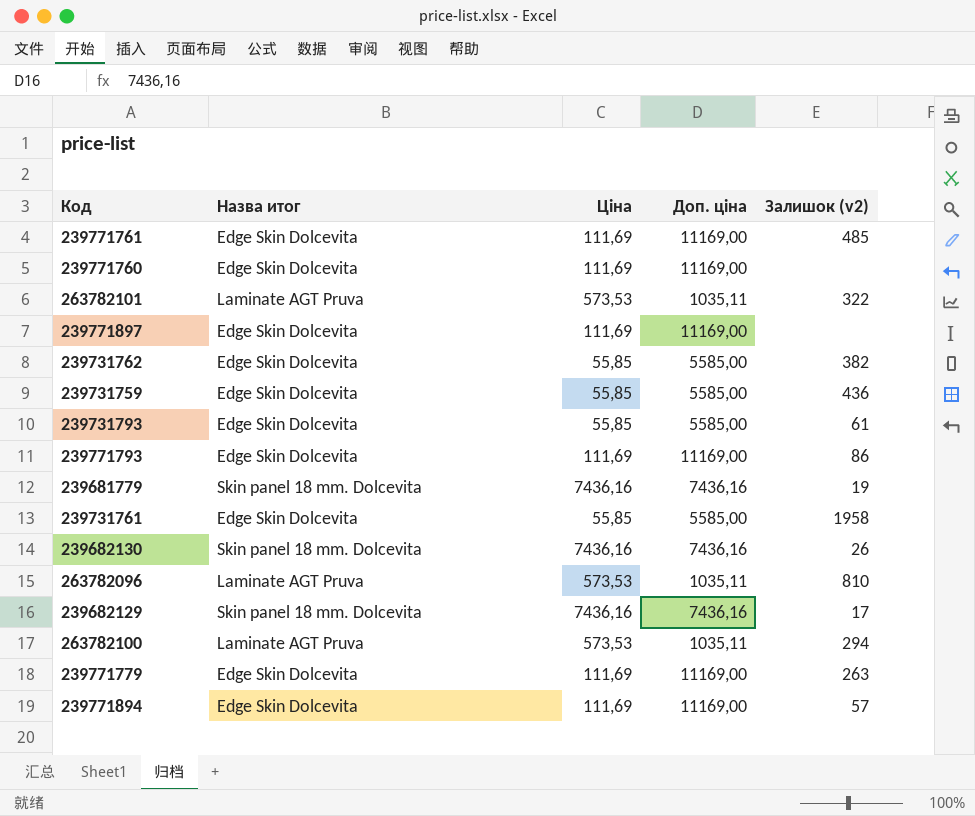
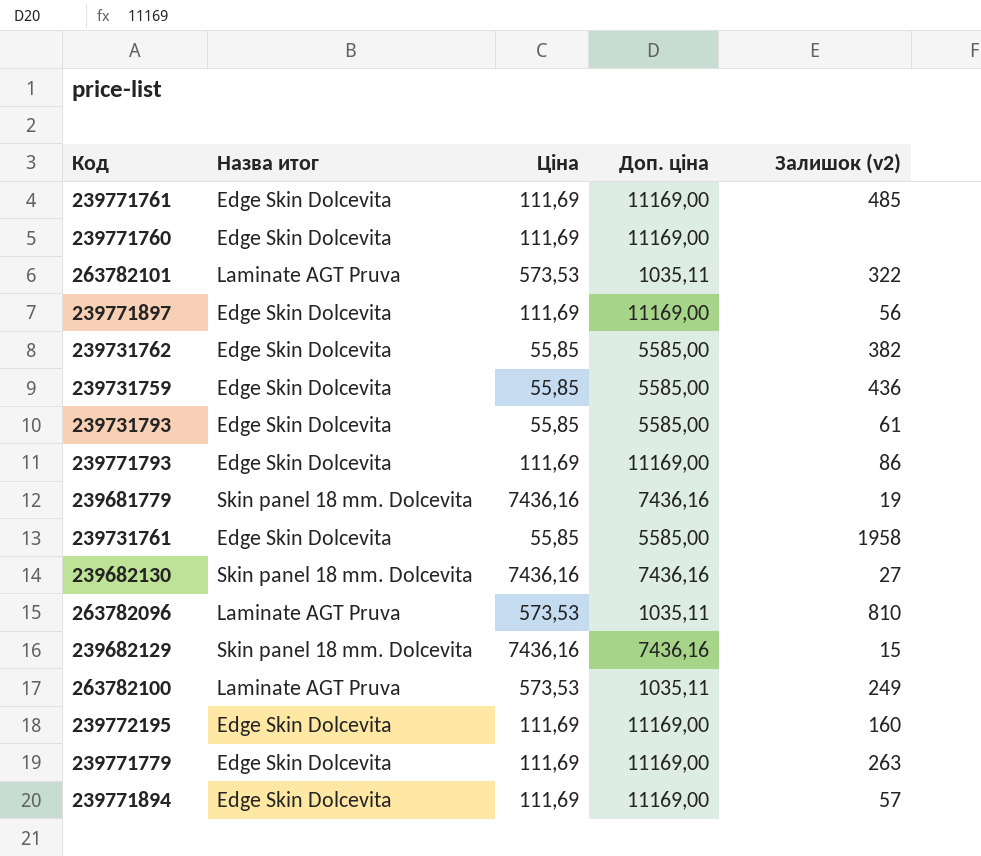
239771897 | Залишок (v2): none -> 56
239682130 | Залишок (v2): 26 -> 27
239682129 | Залишок (v2): 17 -> 15
263782100 | Залишок (v2): 294 -> 249
row 239772195: none -> Edge Skin Dolcevita | 111,69 | 11169,00 | 160

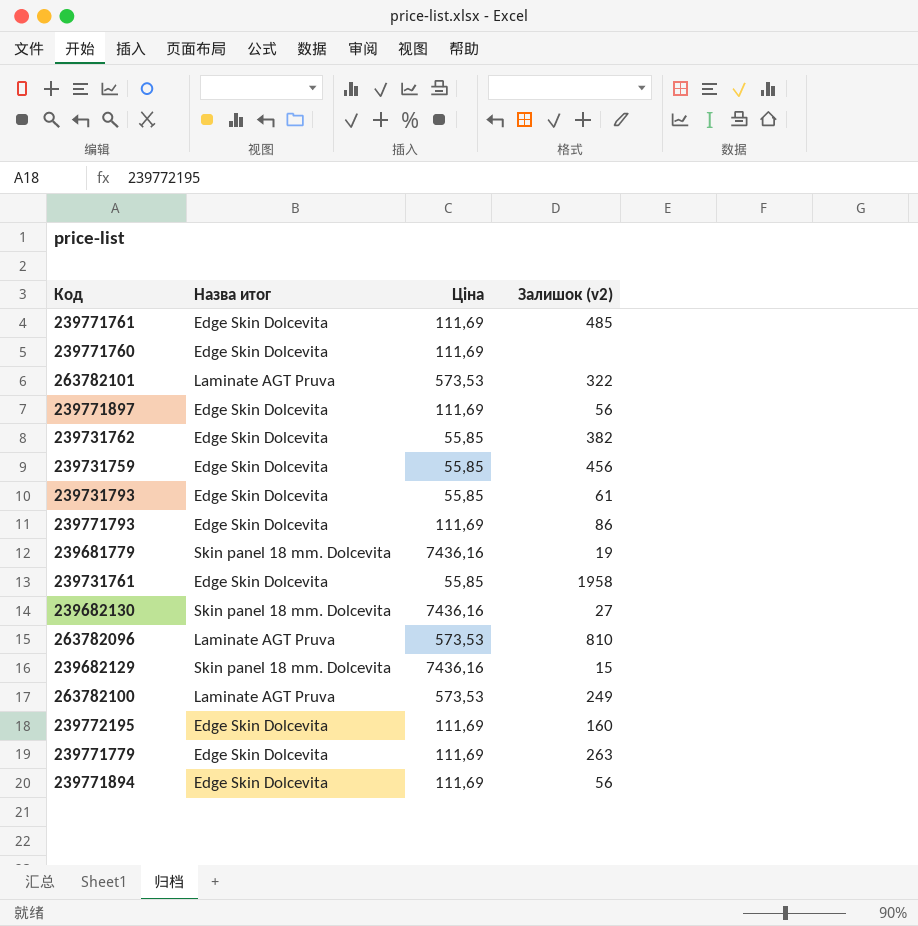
column Доп. ціна | position: 4 -> none
239731759 | Залишок (v2): 436 -> 456
239771894 | Залишок (v2): 57 -> 56

